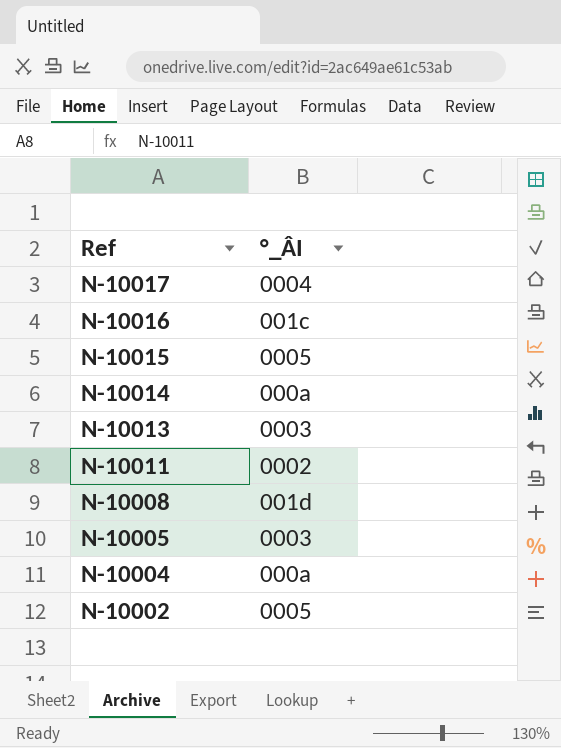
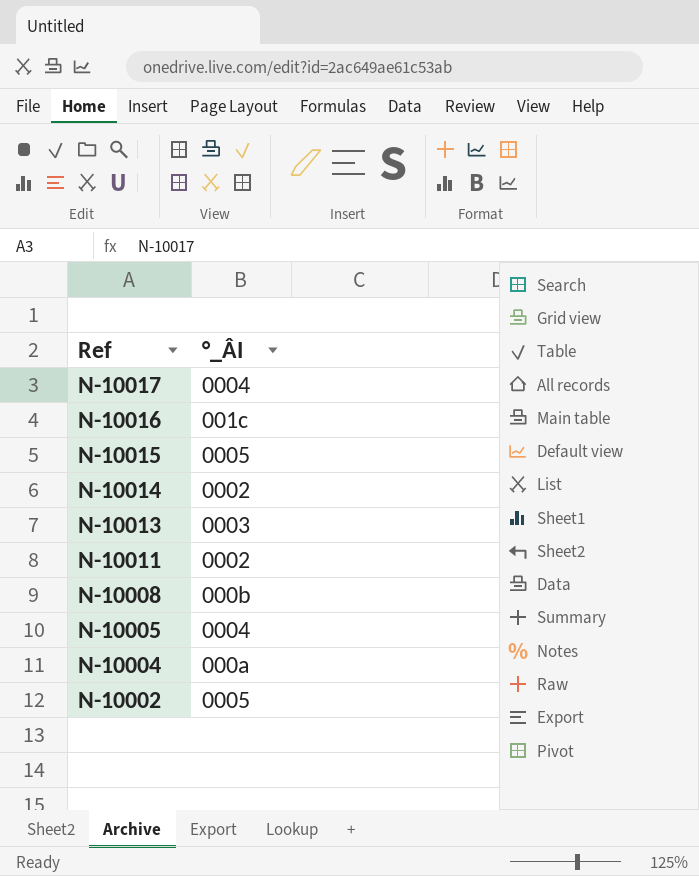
N-10014 | °_ÂI: 000a -> 0002
N-10008 | °_ÂI: 001d -> 000b
N-10005 | °_ÂI: 0003 -> 0004

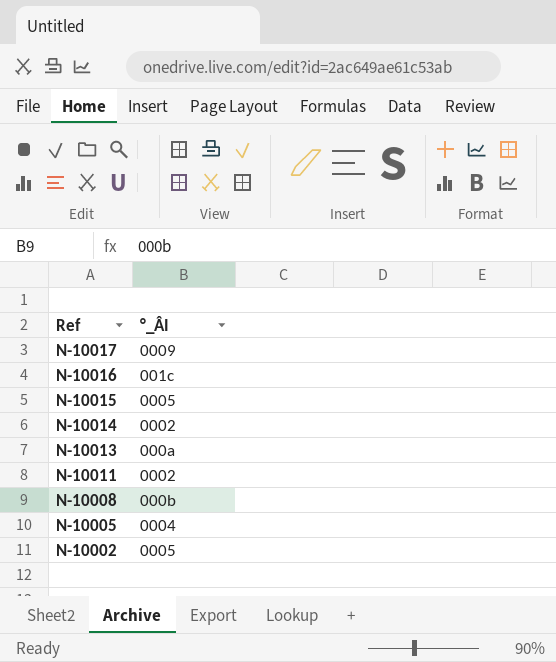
row N-10004: 000a -> none
N-10017 | °_ÂI: 0004 -> 0009
N-10013 | °_ÂI: 0003 -> 000a

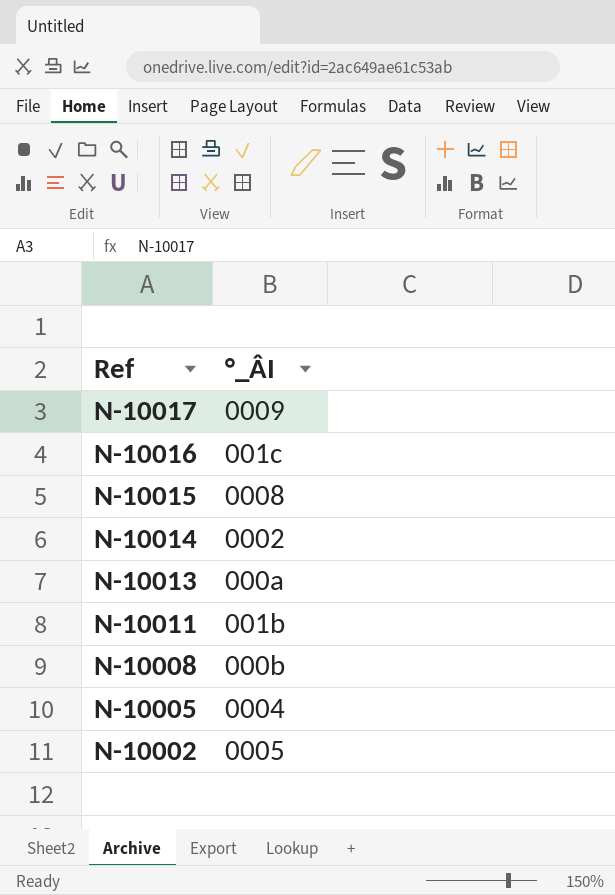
N-10015 | °_ÂI: 0005 -> 0008
N-10011 | °_ÂI: 0002 -> 001b

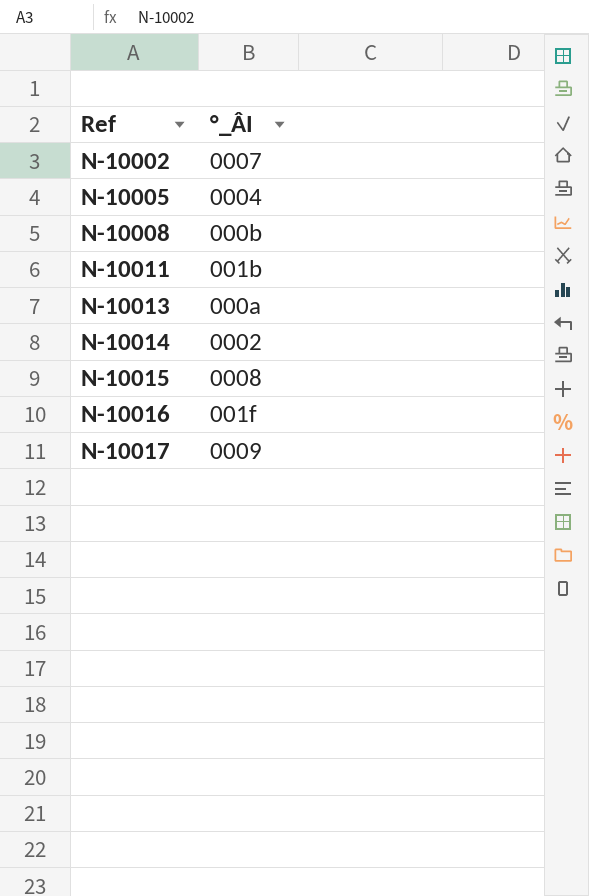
row order: Ref descending -> Ref ascending
N-10002 | °_ÂI: 0005 -> 0007
N-10016 | °_ÂI: 001c -> 001f

